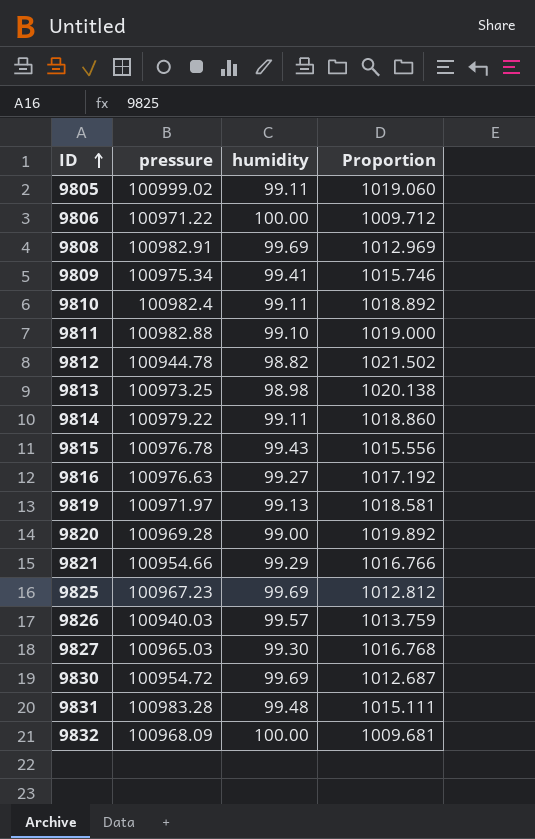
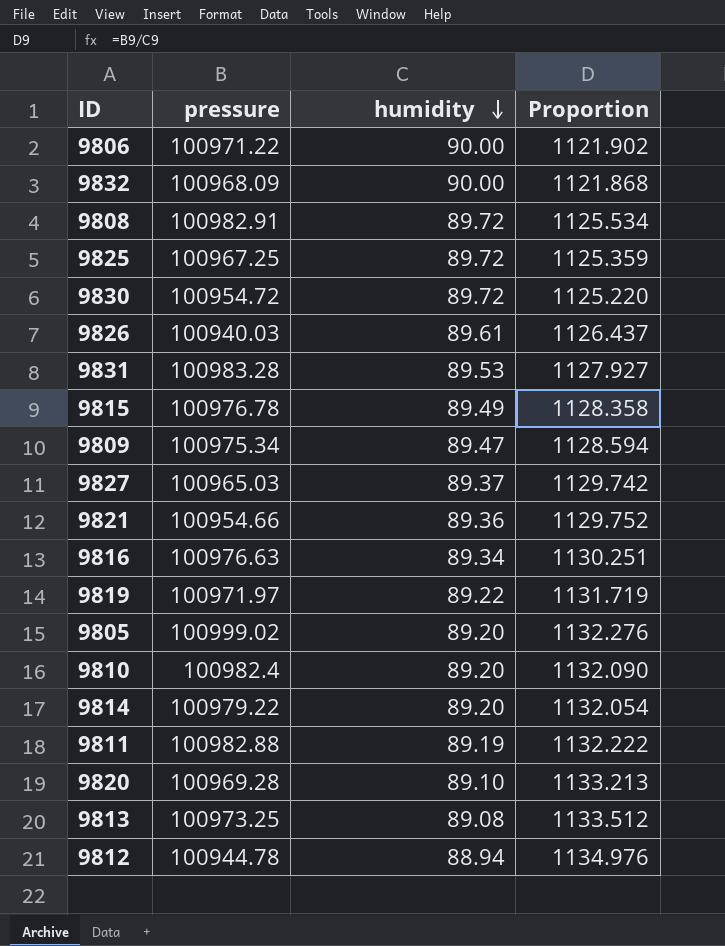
row order: ID ascending -> humidity descending
9806 | humidity: 100.00 -> 90.00
9806 | Proportion: 1009.712 -> 1121.902
9832 | humidity: 100.00 -> 90.00
9832 | Proportion: 1009.681 -> 1121.868
9808 | humidity: 99.69 -> 89.72
9808 | Proportion: 1012.969 -> 1125.534
9825 | pressure: 100967.23 -> 100967.25
9825 | humidity: 99.69 -> 89.72
9825 | Proportion: 1012.812 -> 1125.359
9830 | humidity: 99.69 -> 89.72
9830 | Proportion: 1012.687 -> 1125.220
9826 | humidity: 99.57 -> 89.61
9826 | Proportion: 1013.759 -> 1126.437
9831 | humidity: 99.48 -> 89.53
9831 | Proportion: 1015.111 -> 1127.927
9815 | humidity: 99.43 -> 89.49
9815 | Proportion: 1015.556 -> 1128.358
9809 | humidity: 99.41 -> 89.47
9809 | Proportion: 1015.746 -> 1128.594
9827 | humidity: 99.30 -> 89.37
9827 | Proportion: 1016.768 -> 1129.742
9821 | humidity: 99.29 -> 89.36
9821 | Proportion: 1016.766 -> 1129.752
9816 | humidity: 99.27 -> 89.34
9816 | Proportion: 1017.192 -> 1130.251
9819 | humidity: 99.13 -> 89.22
9819 | Proportion: 1018.581 -> 1131.719
9805 | humidity: 99.11 -> 89.20
9805 | Proportion: 1019.060 -> 1132.276
9810 | humidity: 99.11 -> 89.20
9810 | Proportion: 1018.892 -> 1132.090
9814 | humidity: 99.11 -> 89.20
9814 | Proportion: 1018.860 -> 1132.054
9811 | humidity: 99.10 -> 89.19
9811 | Proportion: 1019.000 -> 1132.222
9820 | humidity: 99.00 -> 89.10
9820 | Proportion: 1019.892 -> 1133.213
9813 | humidity: 98.98 -> 89.08
9813 | Proportion: 1020.138 -> 1133.512
9812 | humidity: 98.82 -> 88.94
9812 | Proportion: 1021.502 -> 1134.976

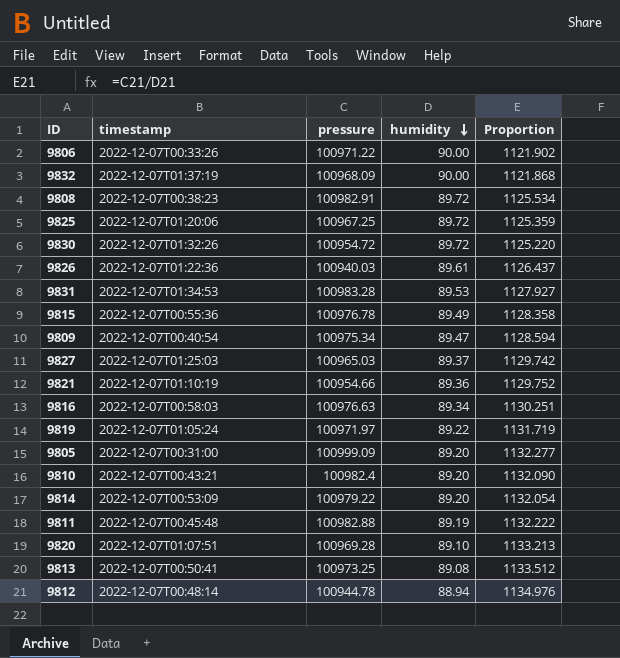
column timestamp | position: none -> 2
9805 | pressure: 100999.02 -> 100999.09
9805 | Proportion: 1132.276 -> 1132.277

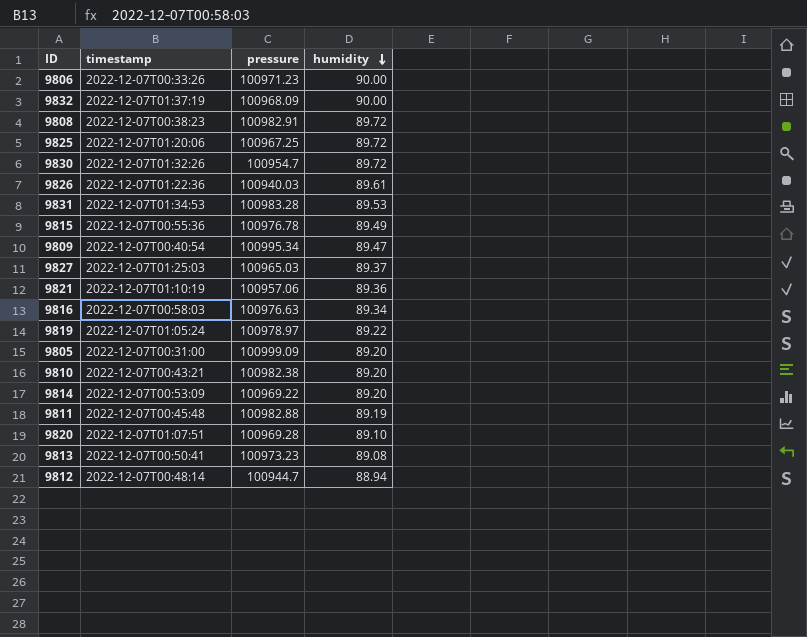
column Proportion | formula: [pressure] / [humidity] -> none
9806 | pressure: 100971.22 -> 100971.23
9830 | pressure: 100954.72 -> 100954.7
9809 | pressure: 100975.34 -> 100995.34
9821 | pressure: 100954.66 -> 100957.06
9819 | pressure: 100971.97 -> 100978.97
9810 | pressure: 100982.4 -> 100982.38
9814 | pressure: 100979.22 -> 100969.22
9813 | pressure: 100973.25 -> 100973.23
9812 | pressure: 100944.78 -> 100944.7

